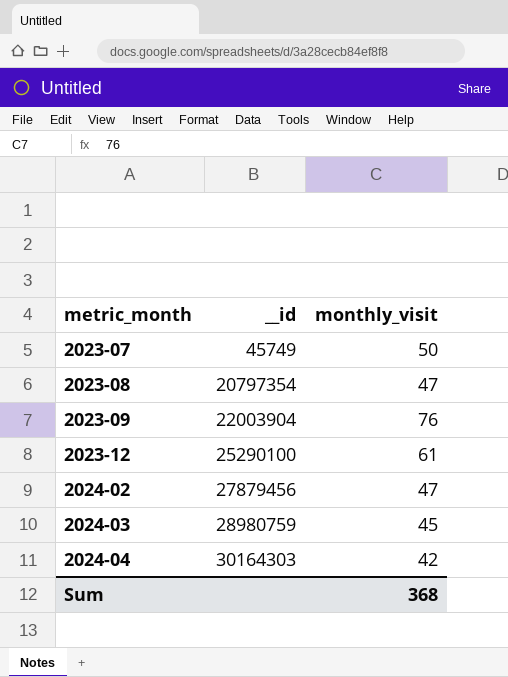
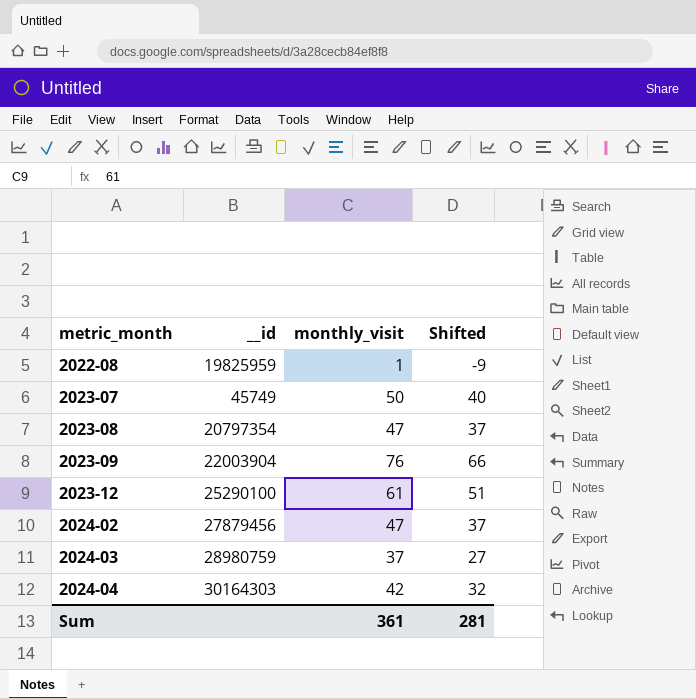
column Shifted | formula: none -> [monthly_visit] - 10
row 2022-08: none -> 19825959 | 1 | -9
2024-03 | monthly_visit: 45 -> 37
Sum | monthly_visit: 368 -> 361

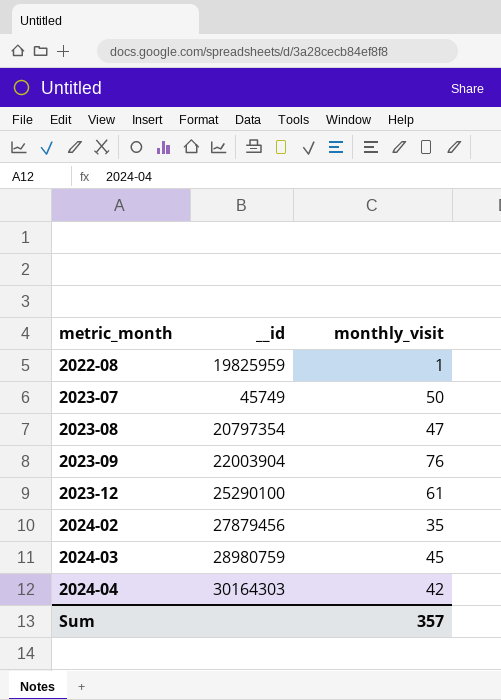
column Shifted | formula: [monthly_visit] - 10 -> none
2024-02 | monthly_visit: 47 -> 35
2024-03 | monthly_visit: 37 -> 45
Sum | monthly_visit: 361 -> 357

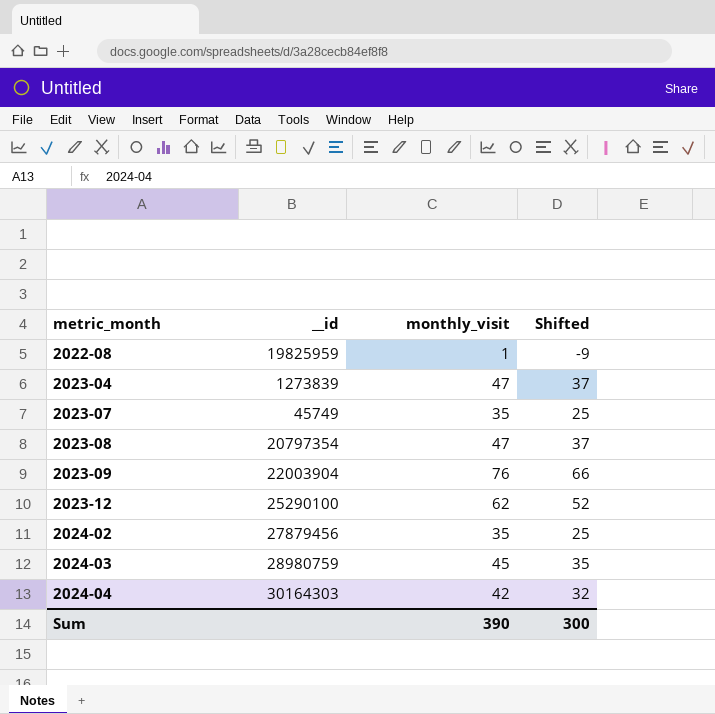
column Shifted | formula: none -> [monthly_visit] - 10
row 2023-04: none -> 1273839 | 47 | 37
2023-07 | monthly_visit: 50 -> 35
2023-12 | monthly_visit: 61 -> 62
Sum | monthly_visit: 357 -> 390

